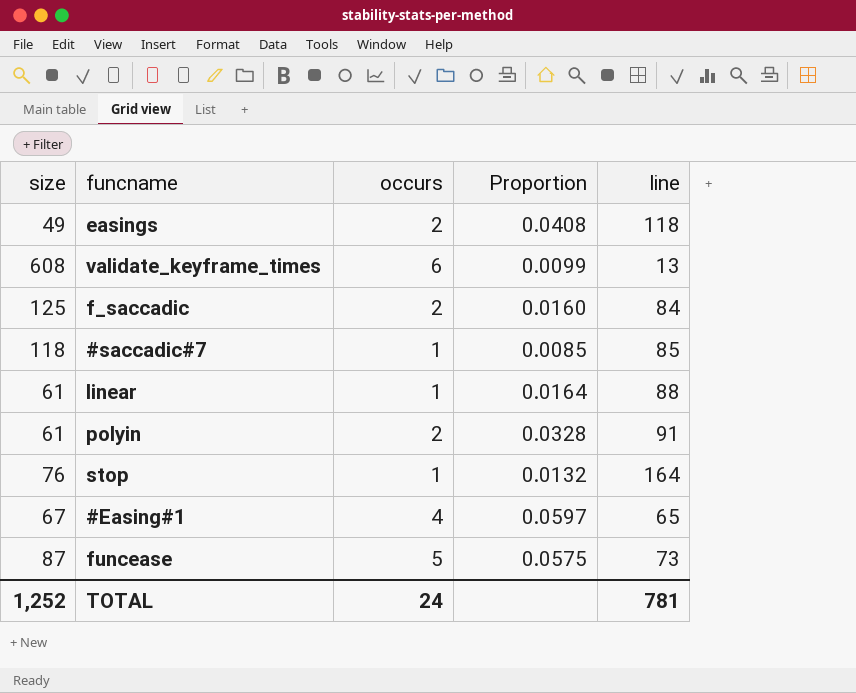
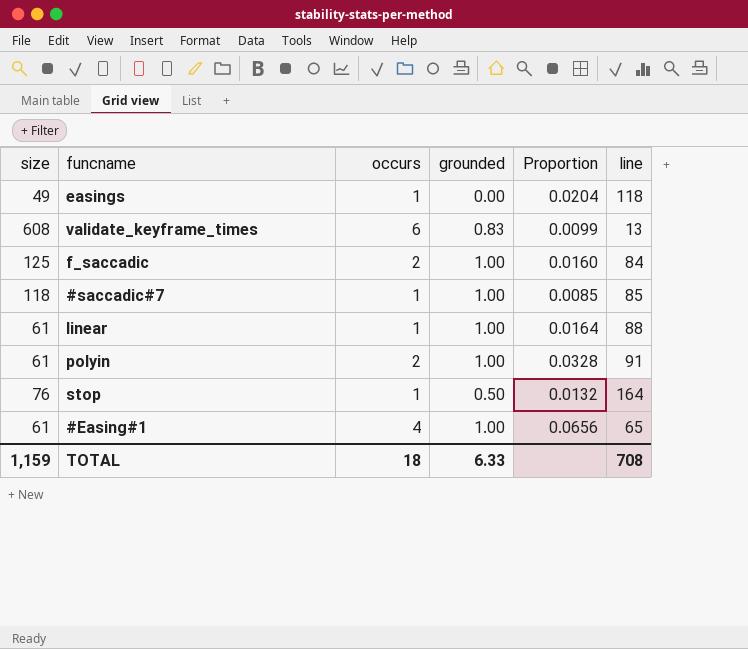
column grounded | position: none -> 4
row funcease: 87 | 5 | 0.0575 | 73 -> none
easings | occurs: 2 -> 1
easings | Proportion: 0.0408 -> 0.0204
#Easing#1 | size: 67 -> 61
#Easing#1 | Proportion: 0.0597 -> 0.0656
TOTAL | size: 1,252 -> 1,159
TOTAL | occurs: 24 -> 18
TOTAL | line: 781 -> 708

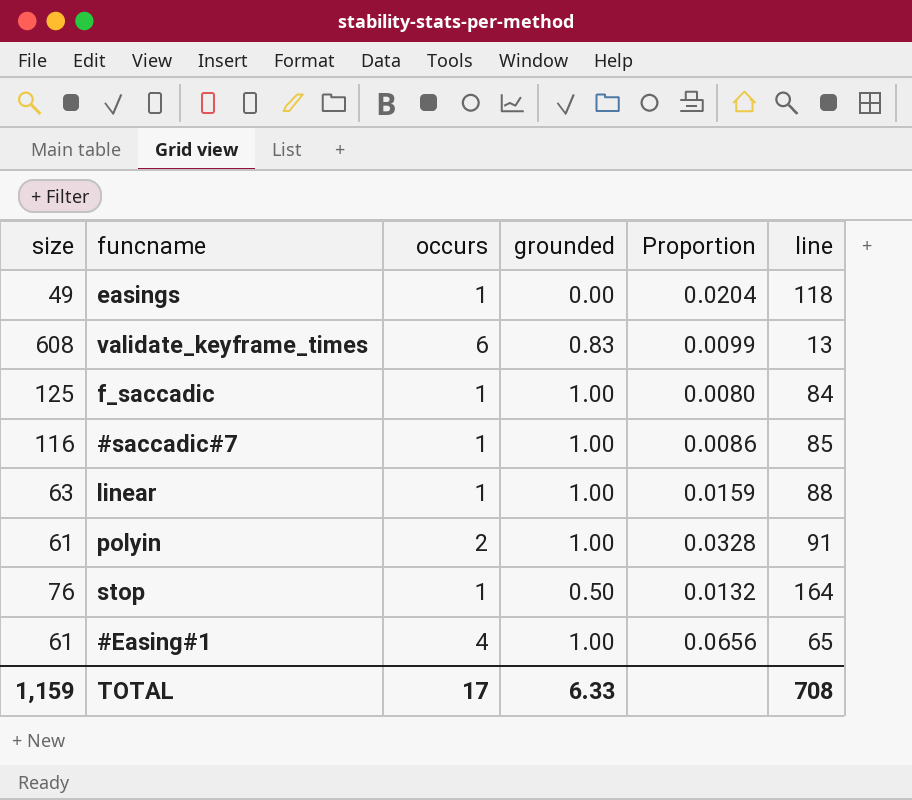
f_saccadic | occurs: 2 -> 1
f_saccadic | Proportion: 0.0160 -> 0.0080
#saccadic#7 | size: 118 -> 116
#saccadic#7 | Proportion: 0.0085 -> 0.0086
linear | size: 61 -> 63
linear | Proportion: 0.0164 -> 0.0159
TOTAL | occurs: 18 -> 17

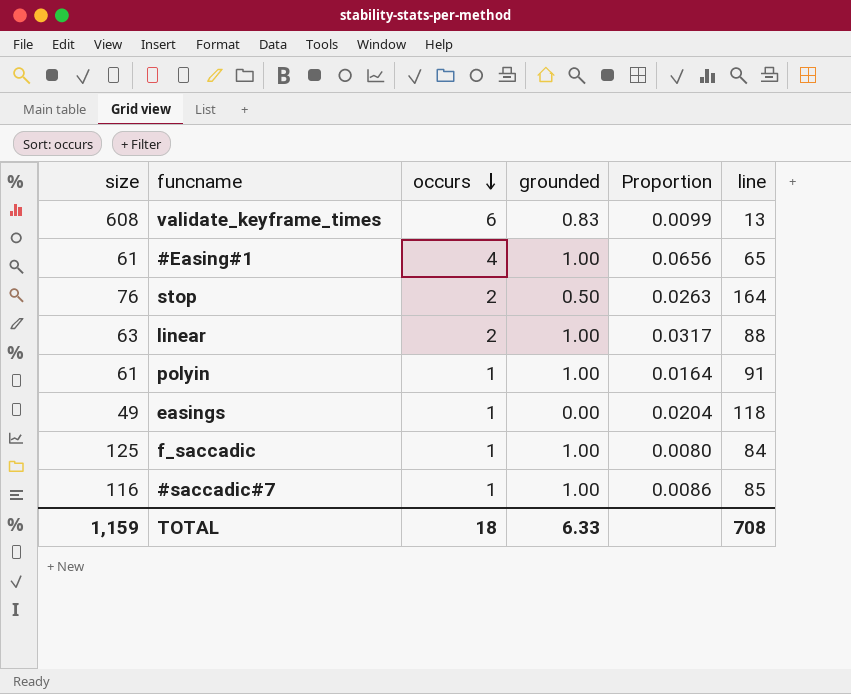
row order: none -> occurs descending
stop | occurs: 1 -> 2
stop | Proportion: 0.0132 -> 0.0263
linear | occurs: 1 -> 2
linear | Proportion: 0.0159 -> 0.0317
polyin | occurs: 2 -> 1
polyin | Proportion: 0.0328 -> 0.0164
TOTAL | occurs: 17 -> 18

